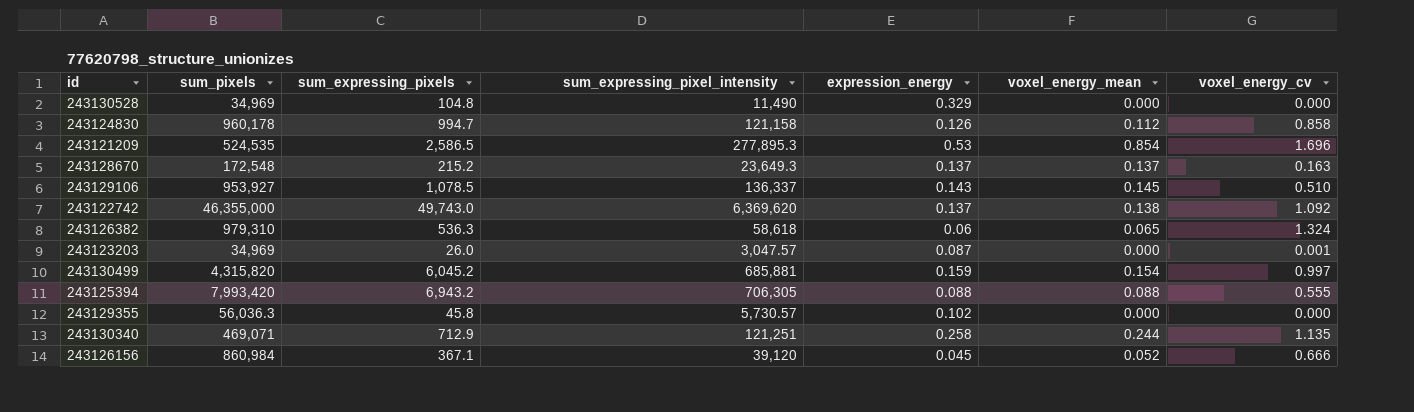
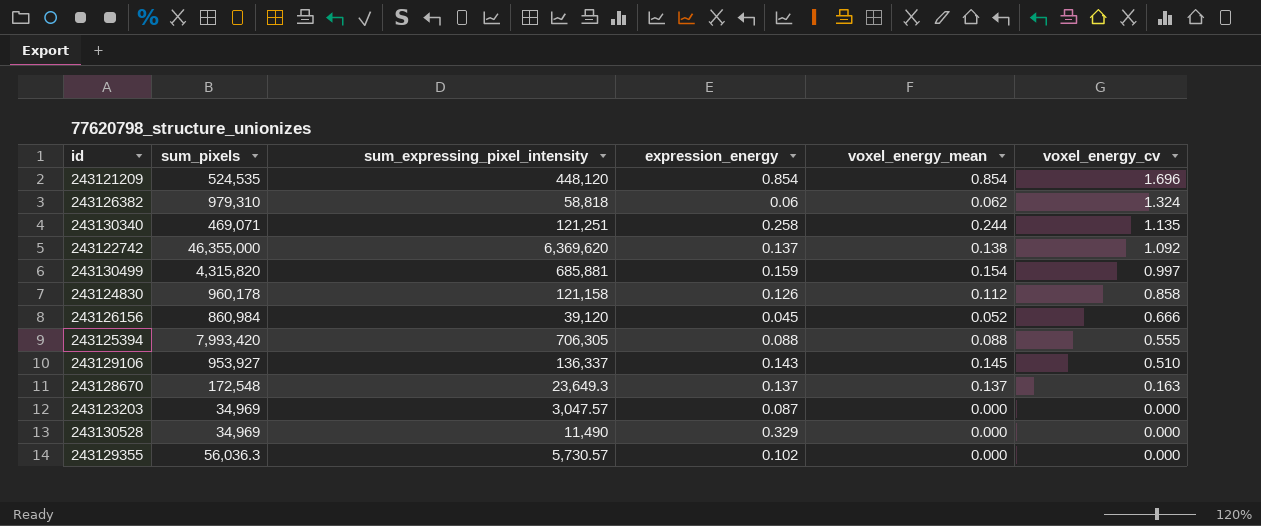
row order: none -> voxel_energy_cv descending
column sum_expressing_pixels | position: 3 -> none
243121209 | sum_expressing_pixel_intensity: 277,895.3 -> 448,120
243121209 | expression_energy: 0.53 -> 0.854
243126382 | sum_expressing_pixel_intensity: 58,618 -> 58,818
243126382 | voxel_energy_mean: 0.065 -> 0.062
243123203 | voxel_energy_cv: 0.001 -> 0.000

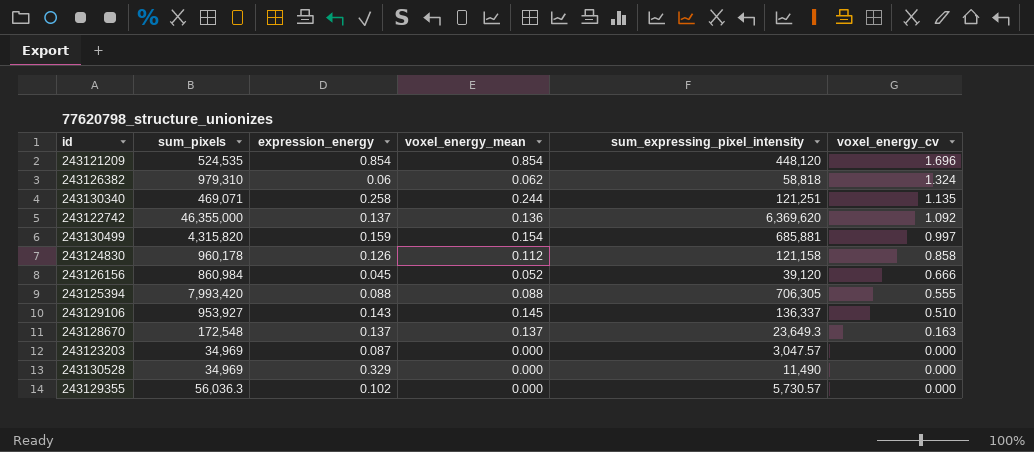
column sum_expressing_pixel_intensity | position: 3 -> 5
243122742 | voxel_energy_mean: 0.138 -> 0.136

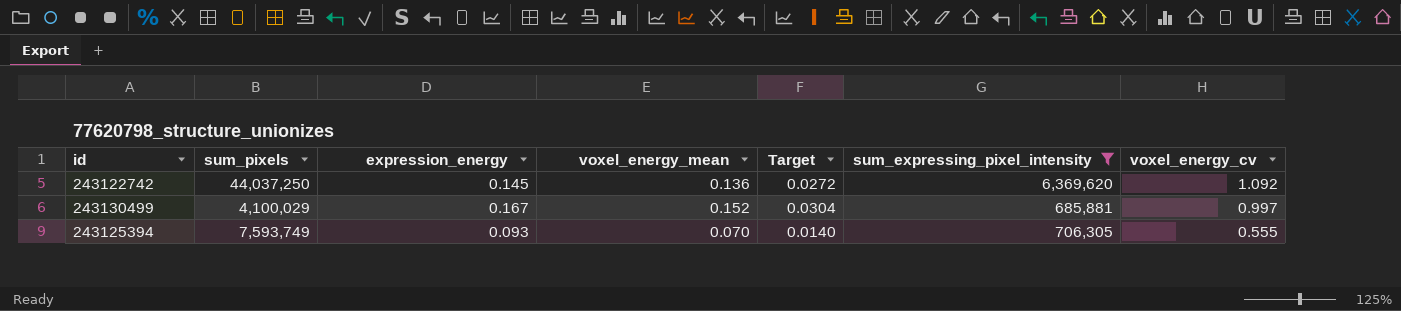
filter: none -> sum_expressing_pixel_intensity >= 685,881
column Target | formula: none -> [voxel_energy_mean] * 0.2
243122742 | sum_pixels: 46,355,000 -> 44,037,250
243122742 | expression_energy: 0.137 -> 0.145
243130499 | sum_pixels: 4,315,820 -> 4,100,029
243130499 | expression_energy: 0.159 -> 0.167
243130499 | voxel_energy_mean: 0.154 -> 0.152
243125394 | sum_pixels: 7,993,420 -> 7,593,749
243125394 | expression_energy: 0.088 -> 0.093
243125394 | voxel_energy_mean: 0.088 -> 0.070

